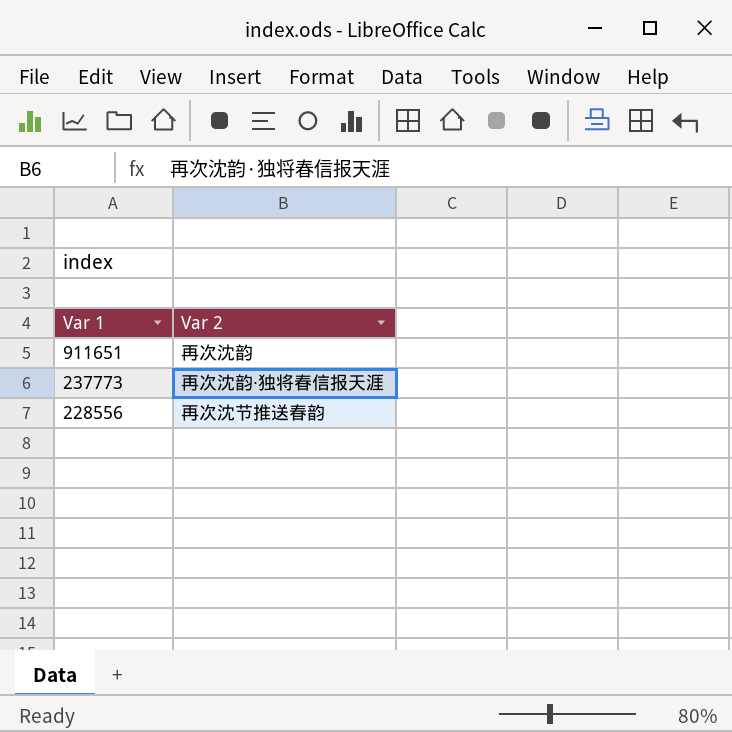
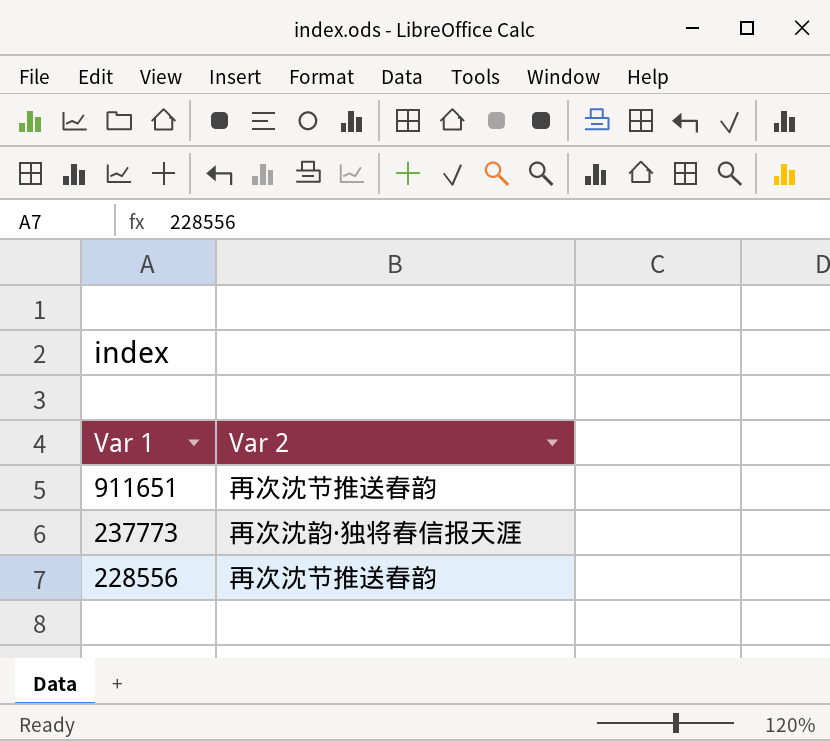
911651 | Var 2: 再次沈韵 -> 再次沈节推送春韵

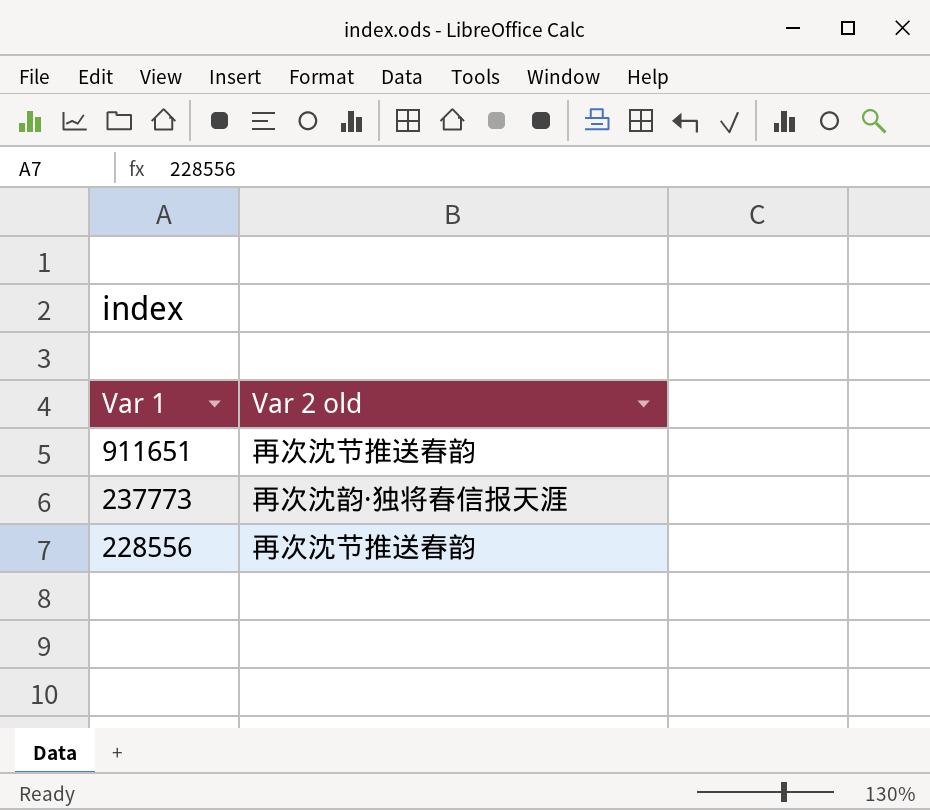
column name: Var 2 -> Var 2 old

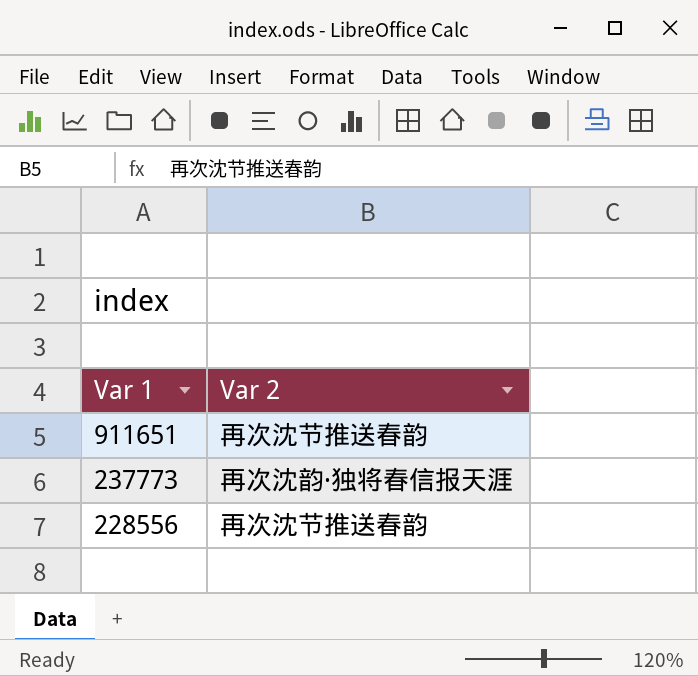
column name: Var 2 old -> Var 2

